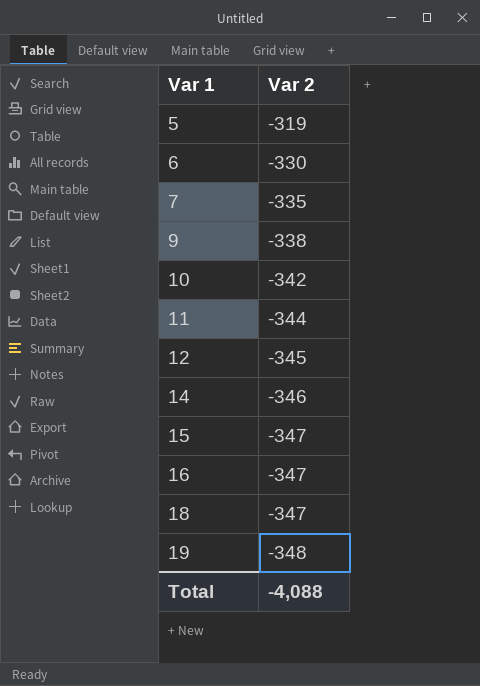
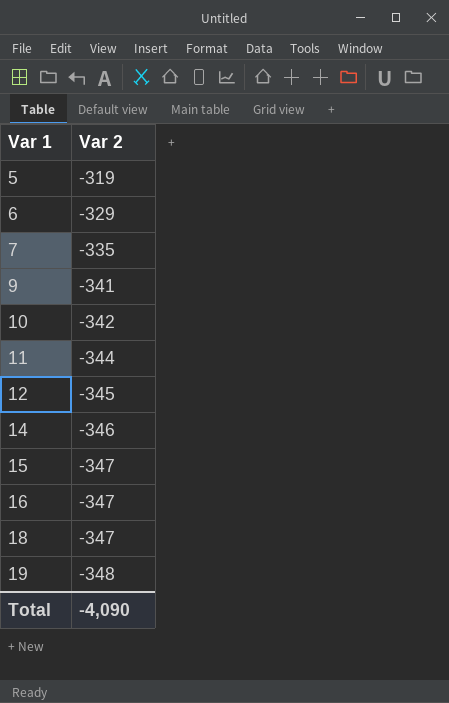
6 | Var 2: -330 -> -329
9 | Var 2: -338 -> -341
Total | Var 2: -4,088 -> -4,090

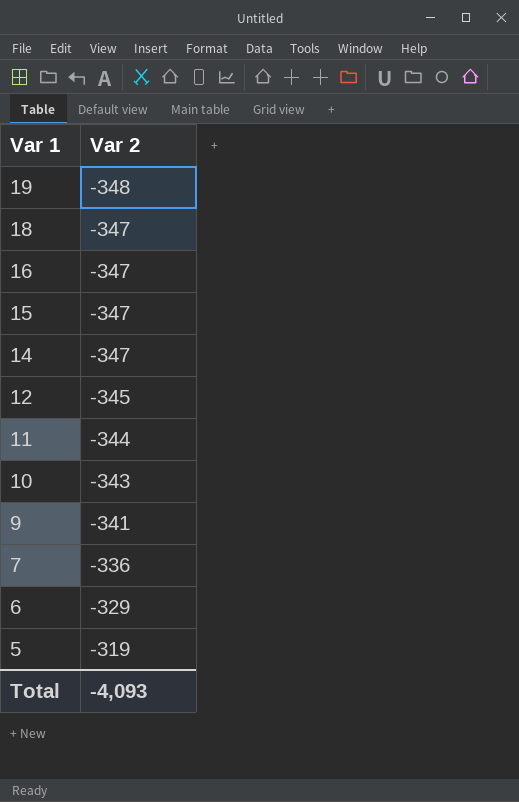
row order: Var 1 ascending -> Var 1 descending
14 | Var 2: -346 -> -347
10 | Var 2: -342 -> -343
7 | Var 2: -335 -> -336
Total | Var 2: -4,090 -> -4,093

